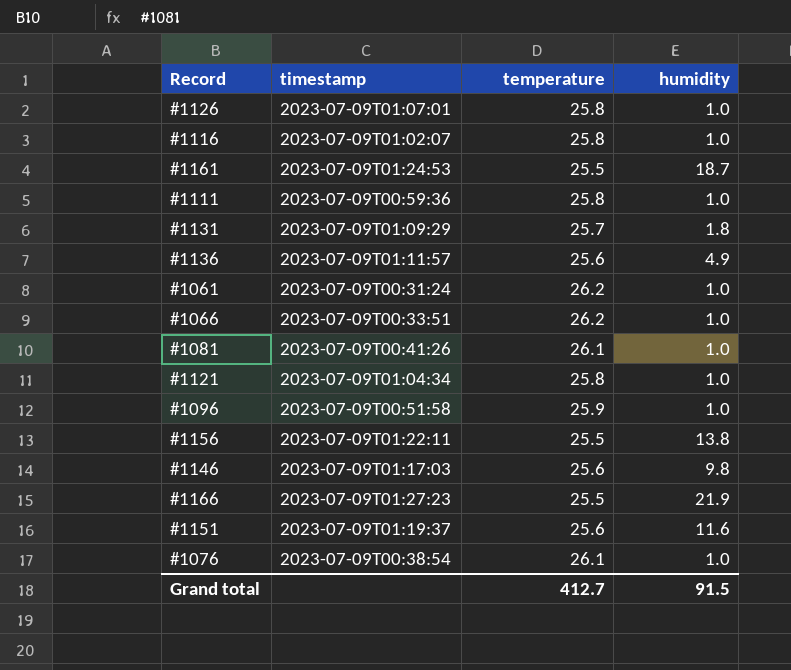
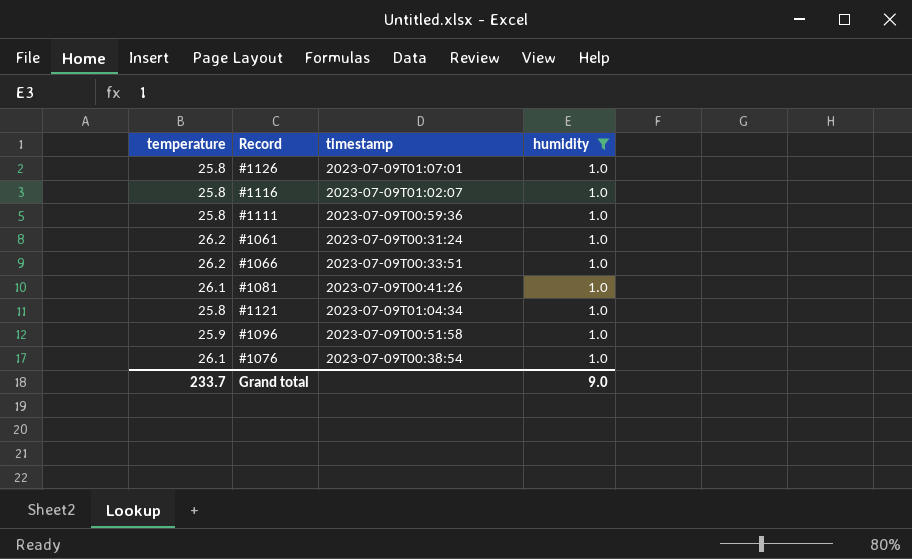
filter: none -> humidity = 1.0
column temperature | position: 3 -> 1
Grand total | temperature: 412.7 -> 233.7
Grand total | humidity: 91.5 -> 9.0

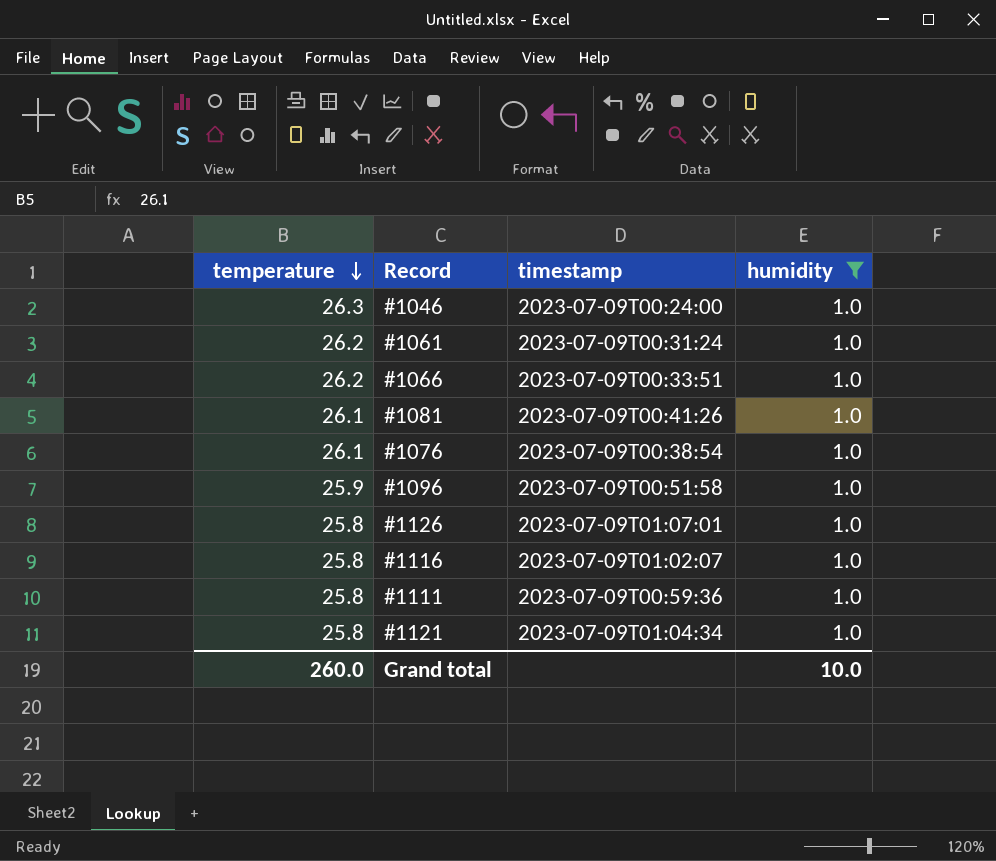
row order: none -> temperature descending
row #1046: none -> 26.3 | 2023-07-09T00:24:00 | 1.0
Grand total | temperature: 233.7 -> 260.0
Grand total | humidity: 9.0 -> 10.0

